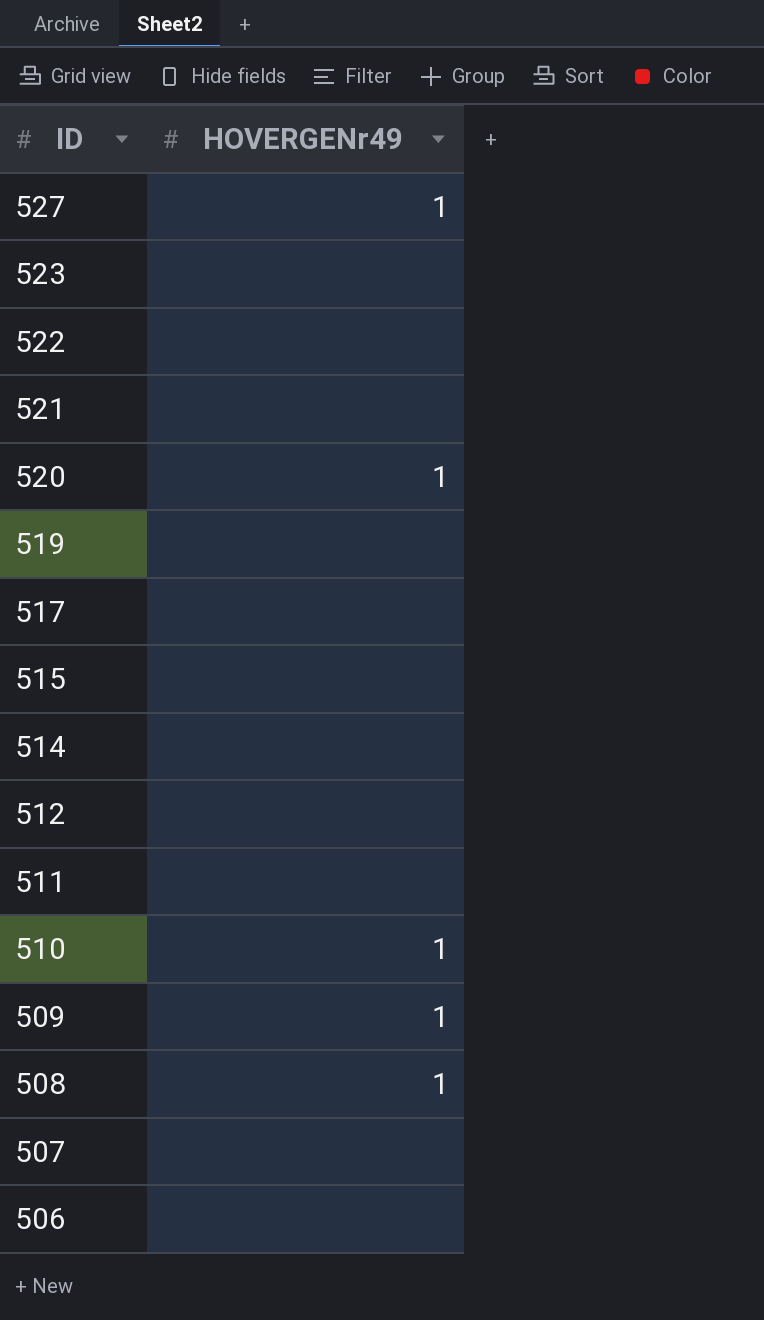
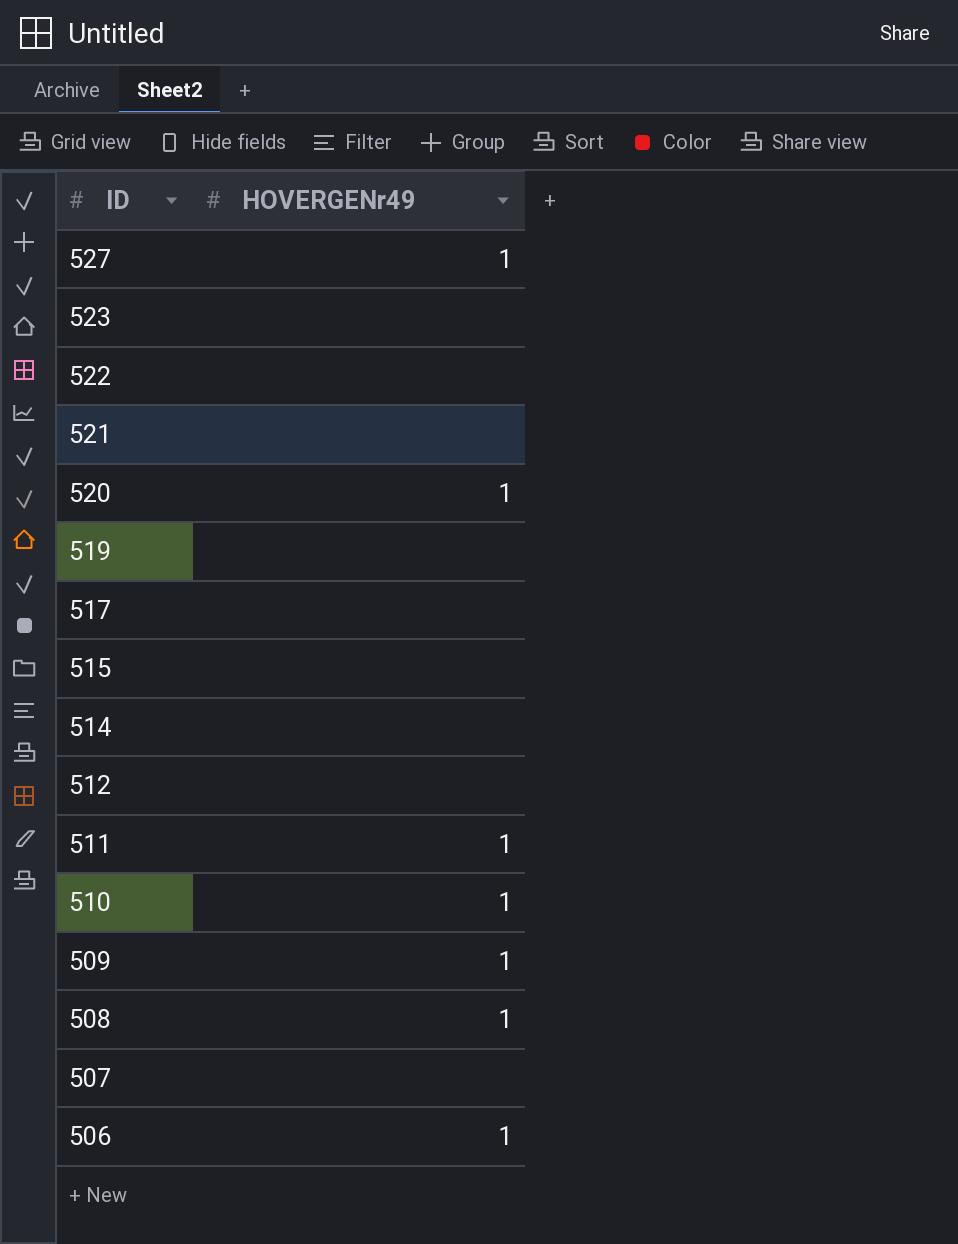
511 | HOVERGENr49: none -> 1
506 | HOVERGENr49: none -> 1

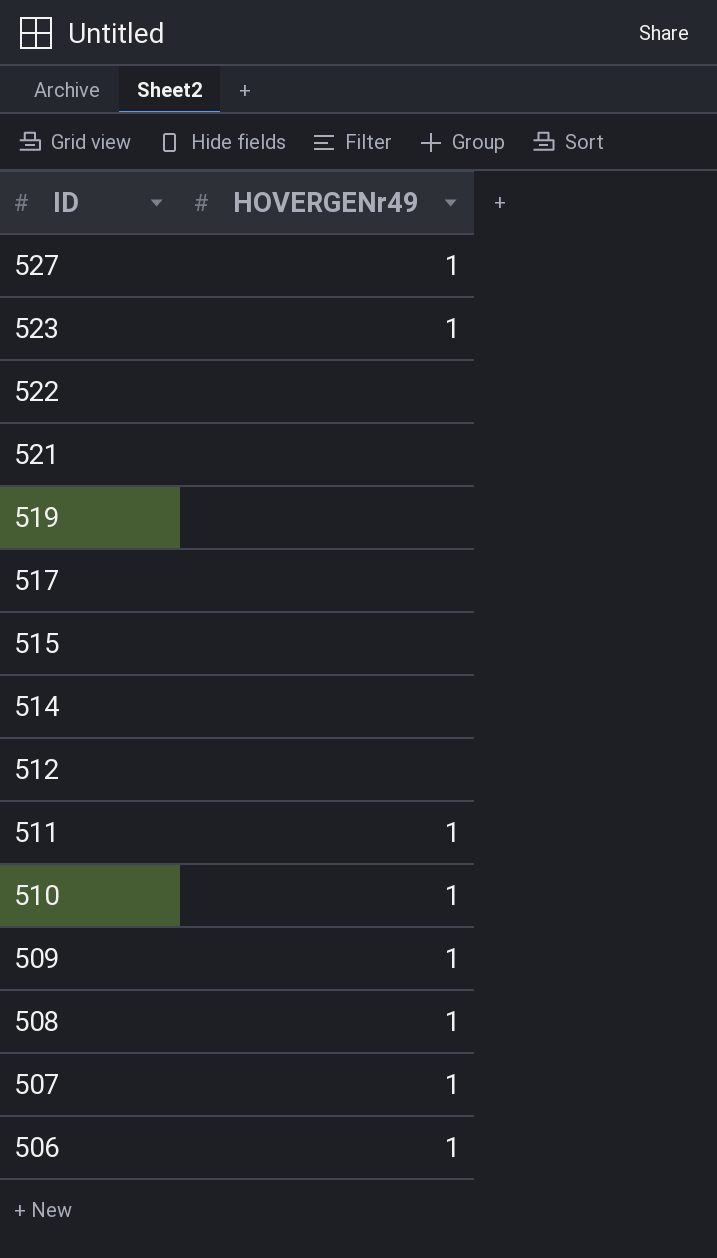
row 520: 1 -> none
523 | HOVERGENr49: none -> 1
507 | HOVERGENr49: none -> 1

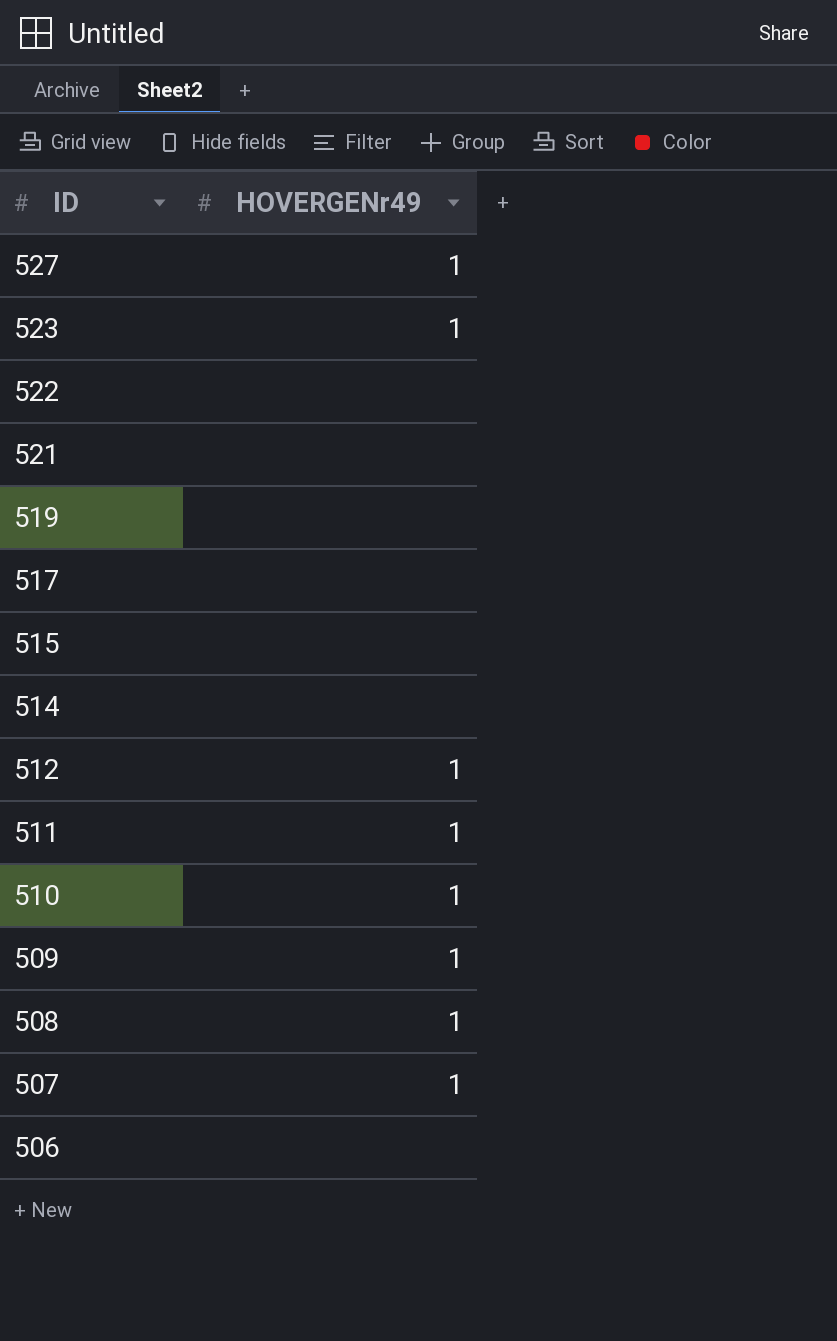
512 | HOVERGENr49: none -> 1
506 | HOVERGENr49: 1 -> none

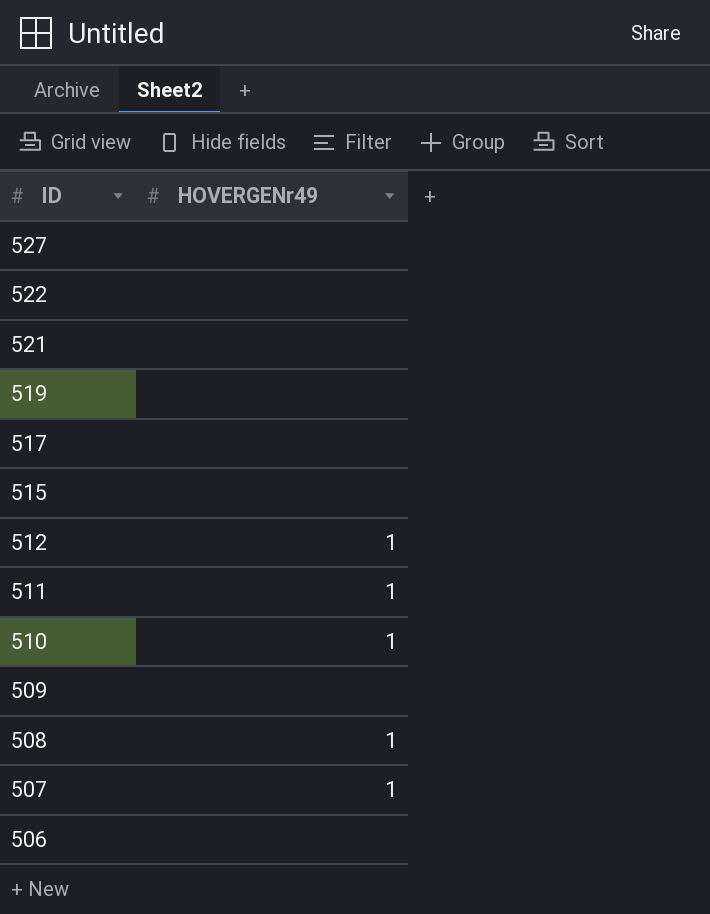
row 523: 1 -> none
row 514: none -> none
527 | HOVERGENr49: 1 -> none
509 | HOVERGENr49: 1 -> none

